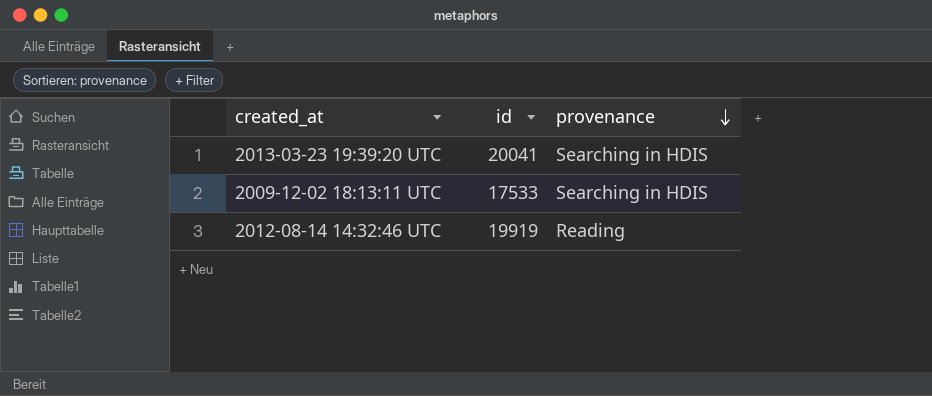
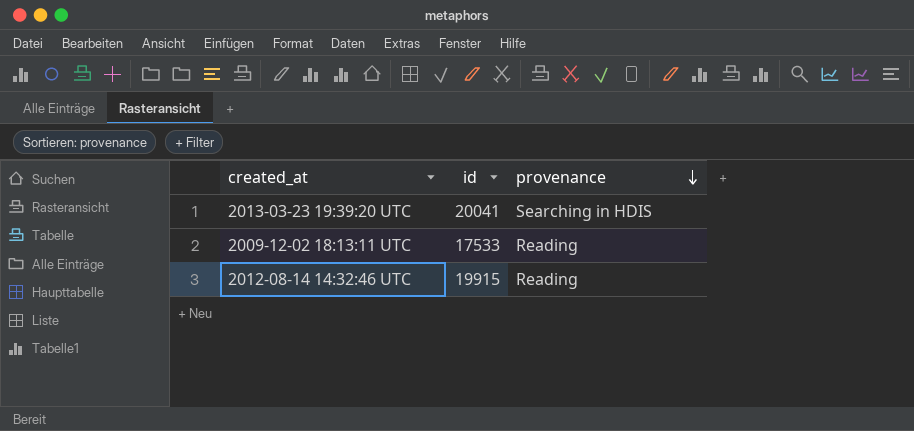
2009-12-02 18:13:11 UTC | provenance: Searching in HDIS -> Reading
2012-08-14 14:32:46 UTC | id: 19919 -> 19915

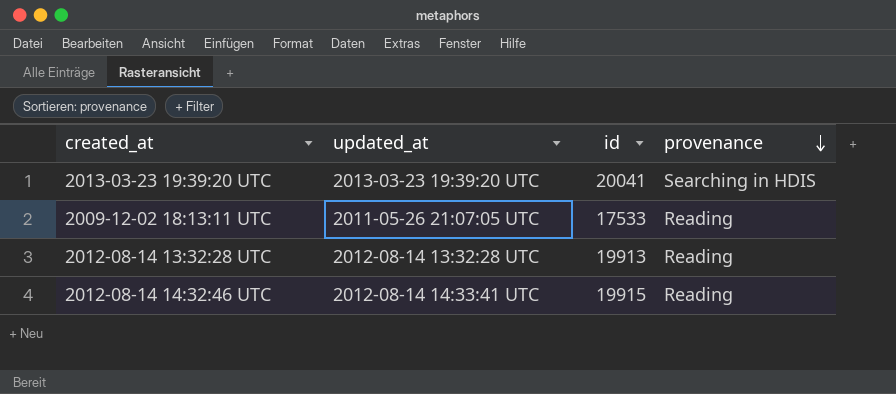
column updated_at | position: none -> 2
row 2012-08-14 13:32:28 UTC: none -> 2012-08-14 13:32:28 UTC | 19913 | Reading

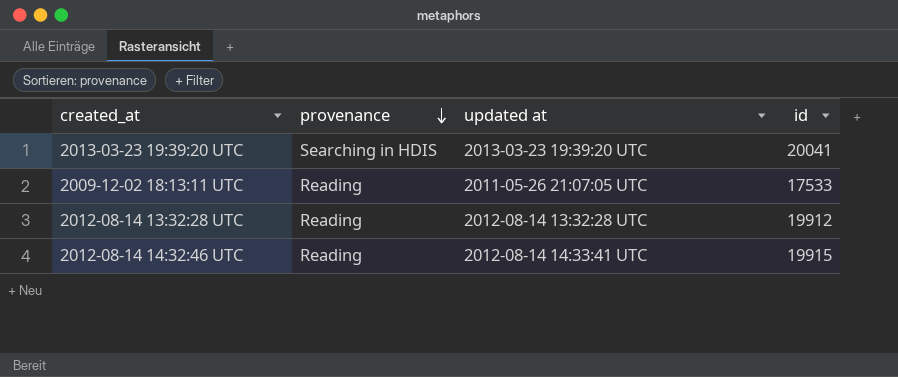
column provenance | position: 4 -> 2
column name: updated_at -> updated at
2012-08-14 13:32:28 UTC | id: 19913 -> 19912

